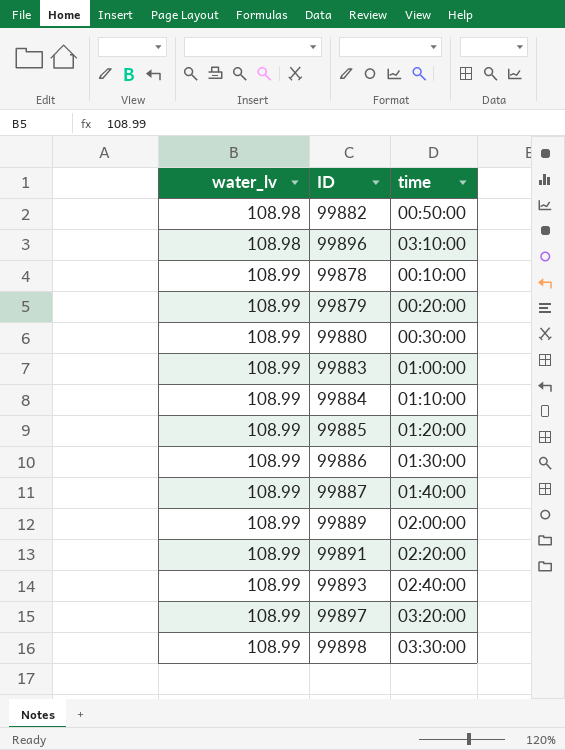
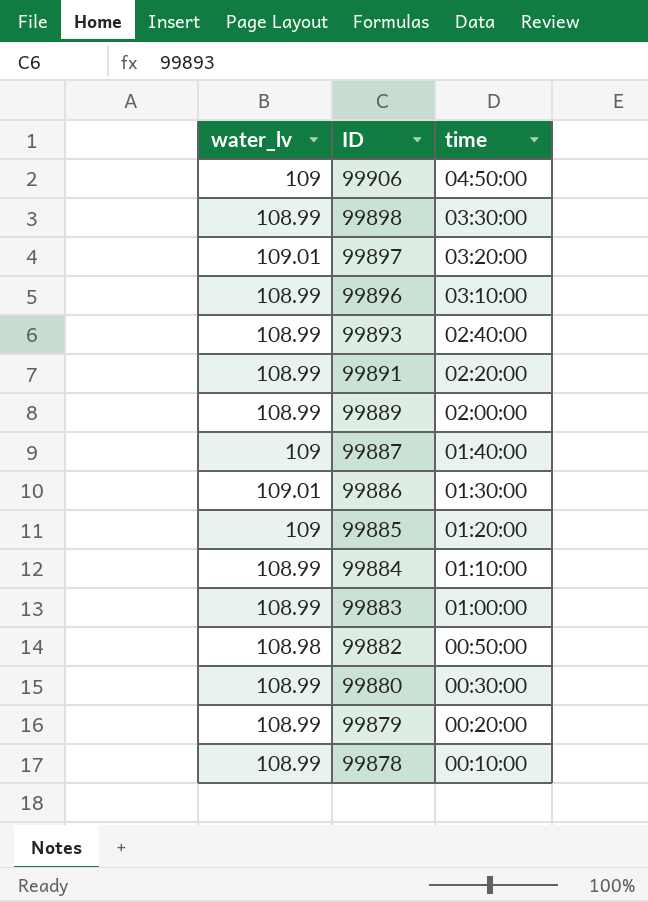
row order: water_lv ascending -> ID descending
row 99906: none -> 109 | 04:50:00
99897 | water_lv: 108.99 -> 109.01
99896 | water_lv: 108.98 -> 108.99
99887 | water_lv: 108.99 -> 109
99886 | water_lv: 108.99 -> 109.01
99885 | water_lv: 108.99 -> 109

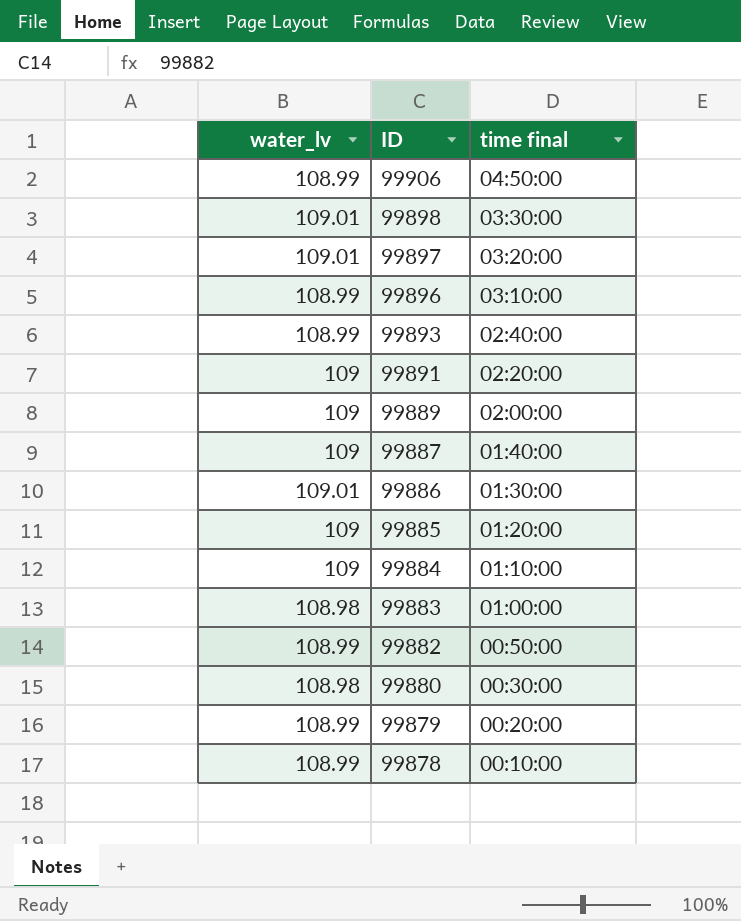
column name: time -> time final
99906 | water_lv: 109 -> 108.99
99898 | water_lv: 108.99 -> 109.01
99891 | water_lv: 108.99 -> 109
99889 | water_lv: 108.99 -> 109
99884 | water_lv: 108.99 -> 109
99883 | water_lv: 108.99 -> 108.98
99882 | water_lv: 108.98 -> 108.99
99880 | water_lv: 108.99 -> 108.98

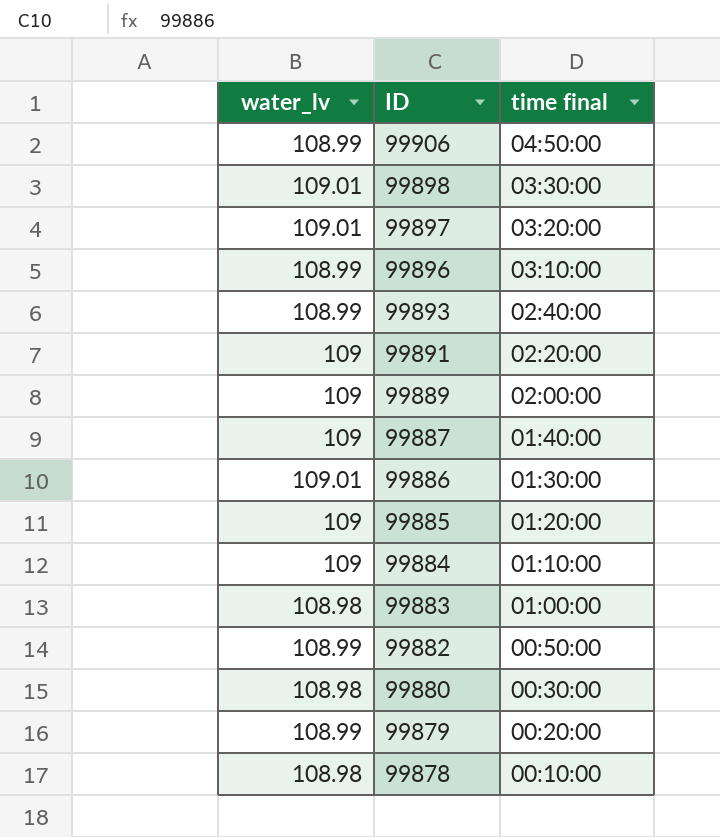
99878 | water_lv: 108.99 -> 108.98

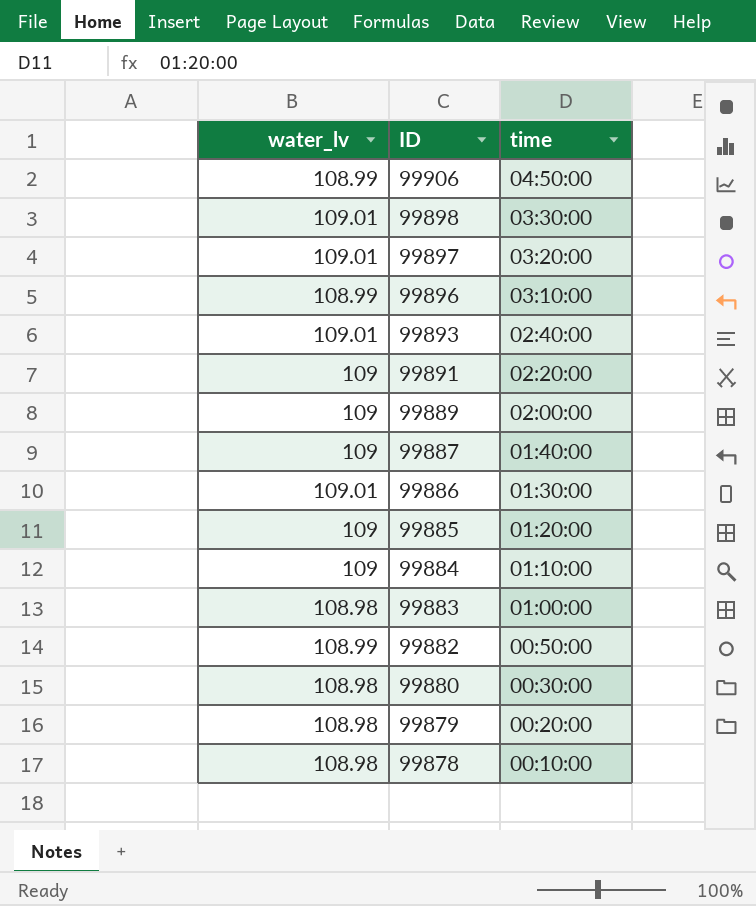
column name: time final -> time
99893 | water_lv: 108.99 -> 109.01
99879 | water_lv: 108.99 -> 108.98

